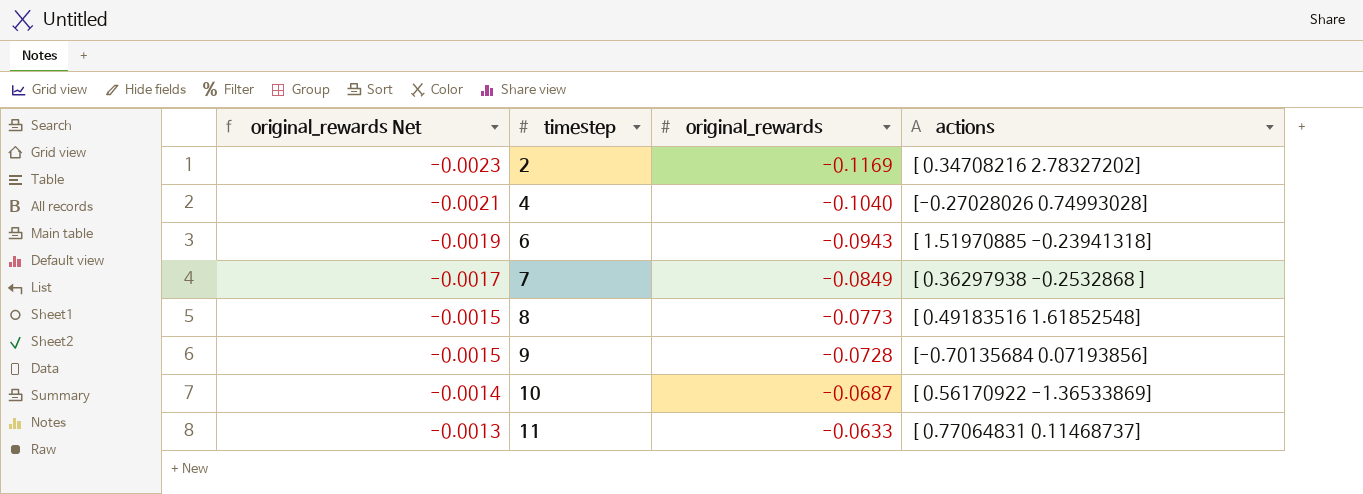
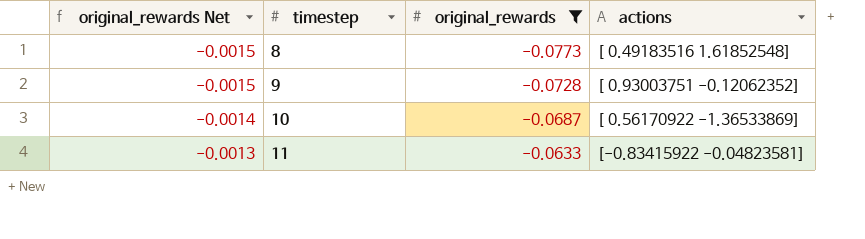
filter: none -> original_rewards >= -0.0773
9 | actions: [-0.70135684 0.07193856] -> [ 0.93003751 -0.12062352]
11 | actions: [ 0.77064831 0.11468737] -> [-0.83415922 -0.04823581]

